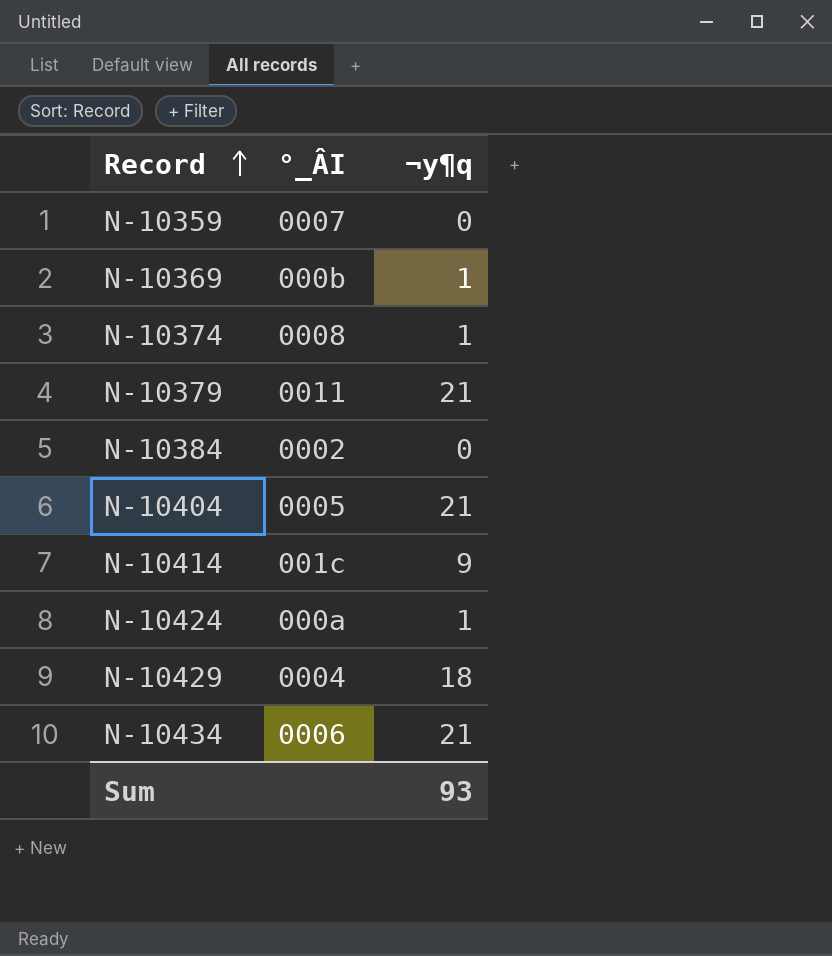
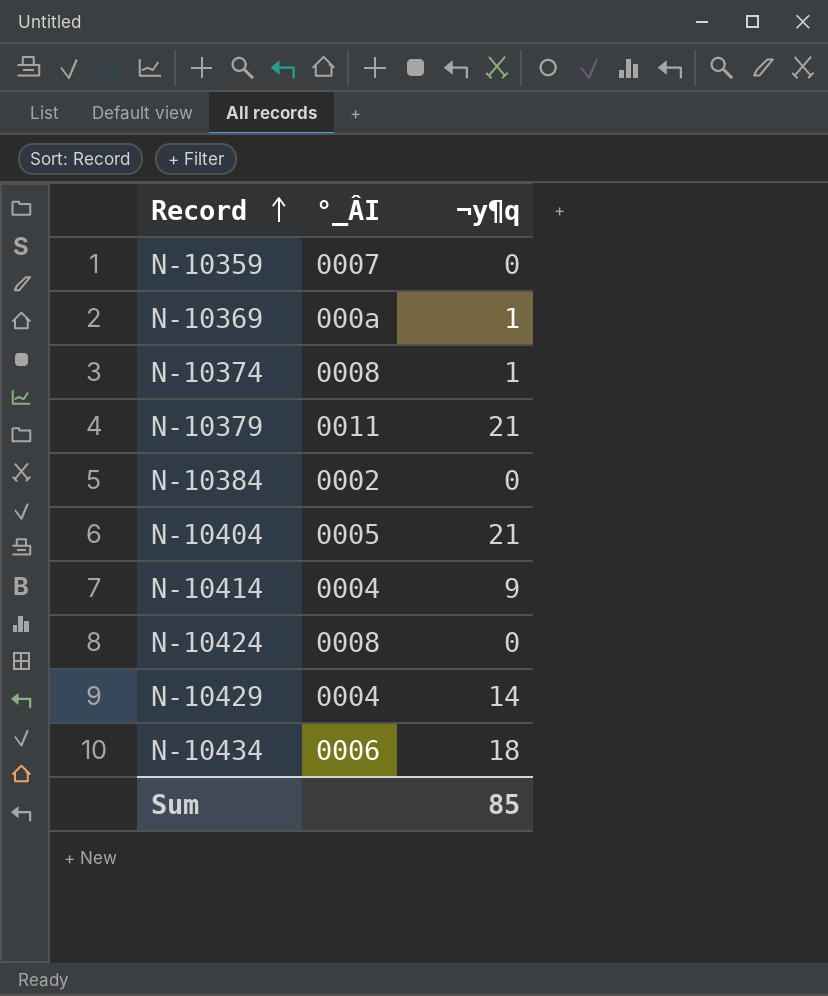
N-10369 | °_ÂI: 000b -> 000a
N-10414 | °_ÂI: 001c -> 0004
N-10424 | °_ÂI: 000a -> 0008
N-10424 | ¬y¶q: 1 -> 0
N-10429 | ¬y¶q: 18 -> 14
N-10434 | ¬y¶q: 21 -> 18
Sum | ¬y¶q: 93 -> 85

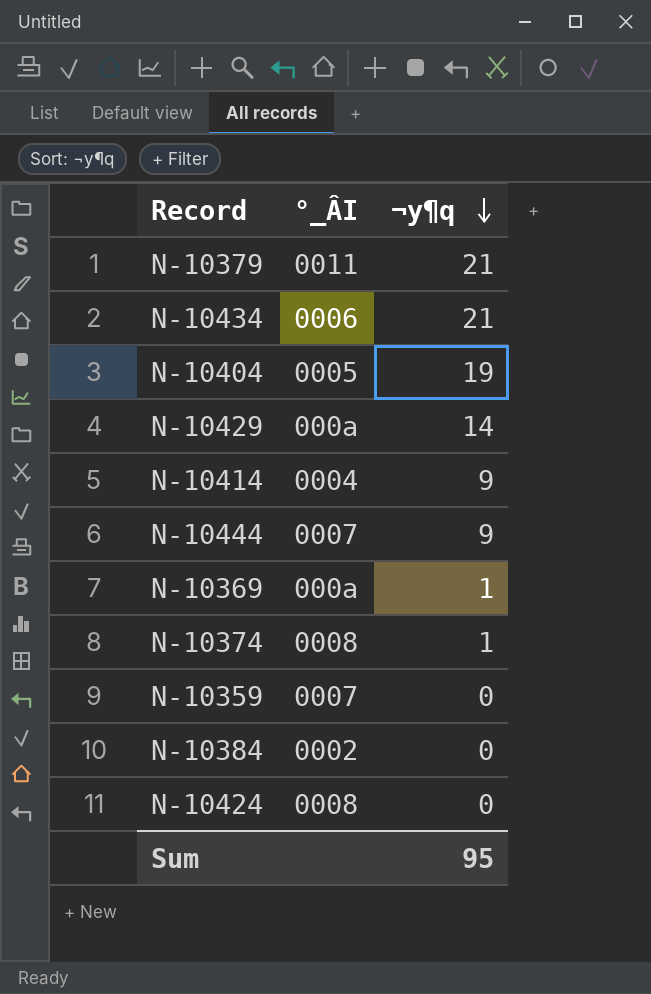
row order: Record ascending -> ¬y¶q descending
N-10434 | ¬y¶q: 18 -> 21
N-10404 | ¬y¶q: 21 -> 19
N-10429 | °_ÂI: 0004 -> 000a
row N-10444: none -> 0007 | 9
Sum | ¬y¶q: 85 -> 95

